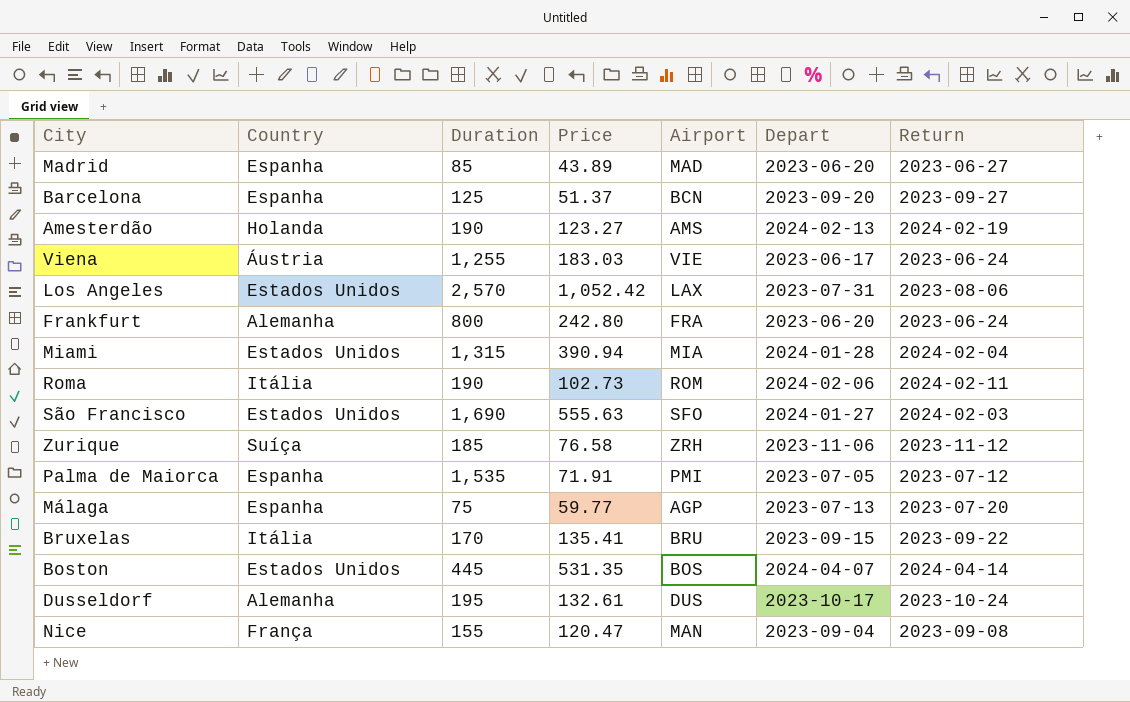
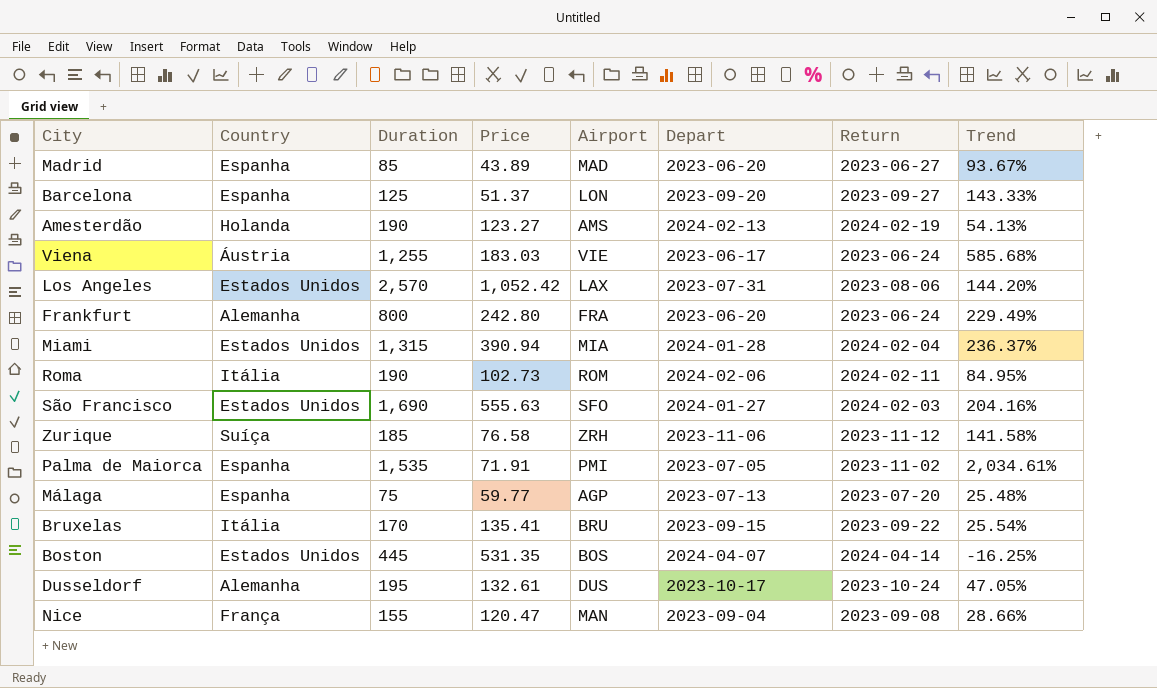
column Trend | formula: none -> ([Duration] - [Price]) / [Price]
Barcelona | Airport: BCN -> LON
Palma de Maiorca | Return: 2023-07-12 -> 2023-11-02

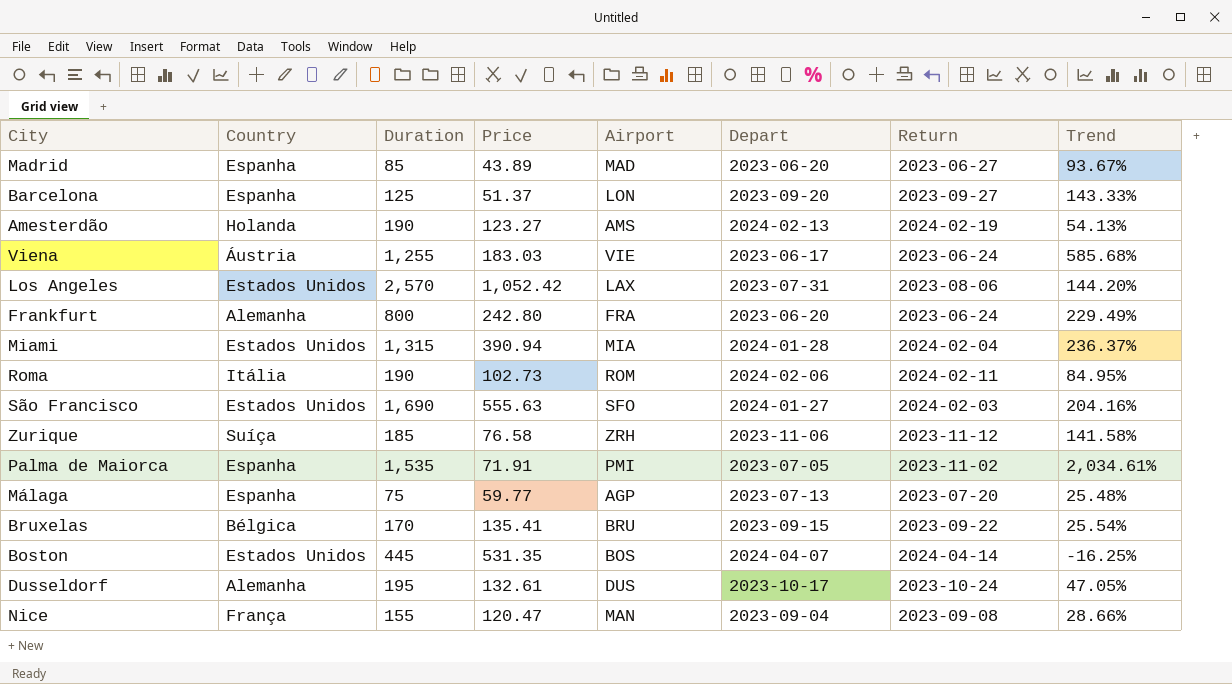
Bruxelas | Country: Itália -> Bélgica

